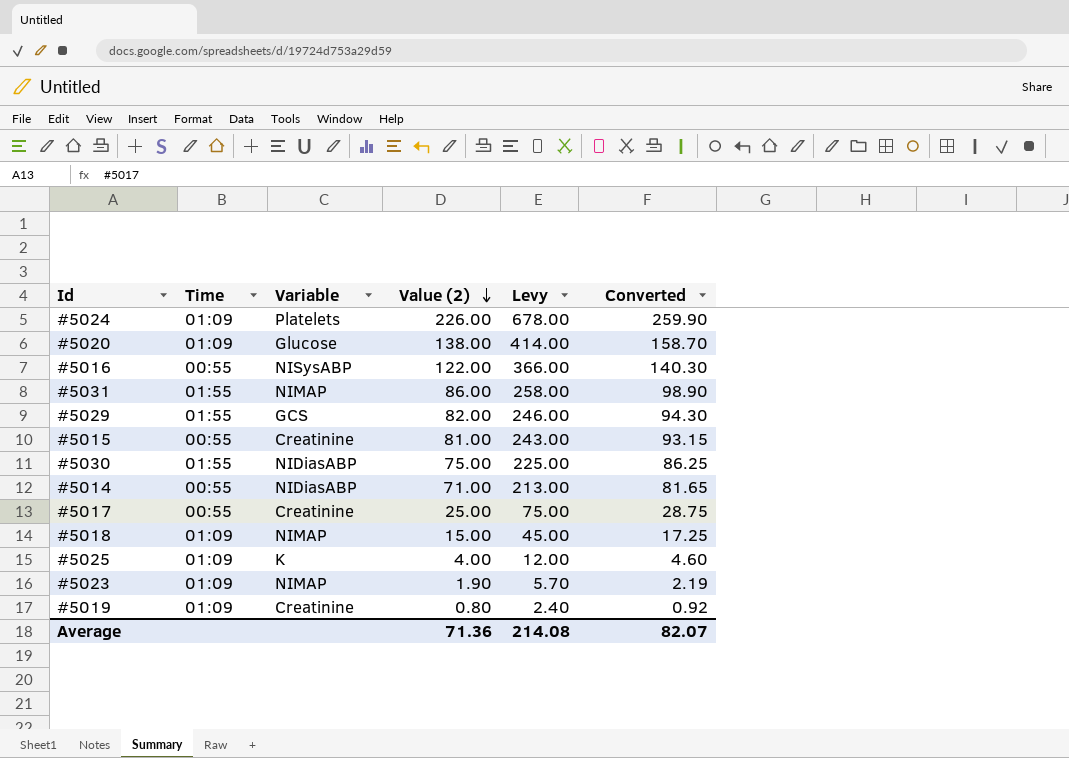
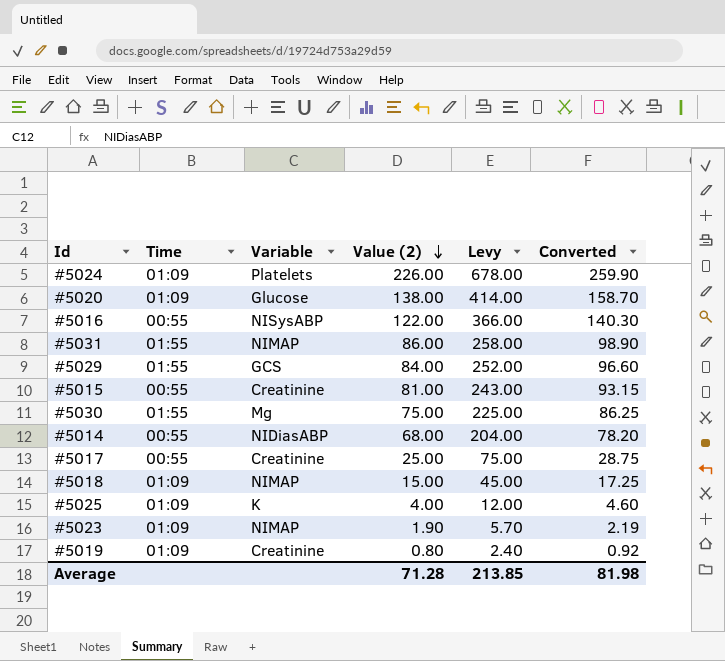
#5029 | Value (2): 82.00 -> 84.00
#5029 | Levy: 246.00 -> 252.00
#5029 | Converted: 94.30 -> 96.60
#5030 | Variable: NIDiasABP -> Mg
#5014 | Value (2): 71.00 -> 68.00
#5014 | Levy: 213.00 -> 204.00
#5014 | Converted: 81.65 -> 78.20
Average | Value (2): 71.36 -> 71.28
Average | Levy: 214.08 -> 213.85
Average | Converted: 82.07 -> 81.98

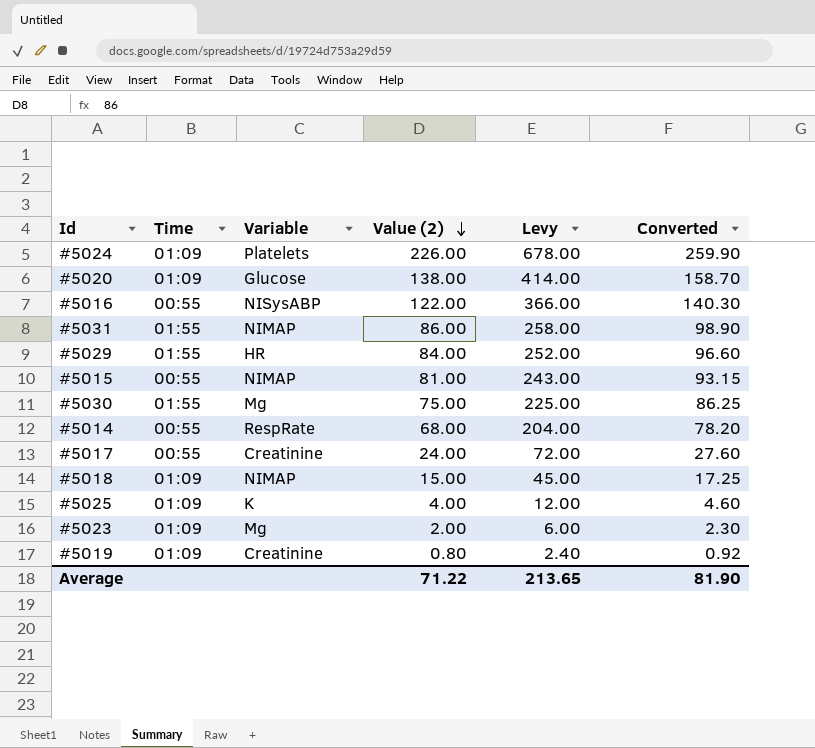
#5029 | Variable: GCS -> HR
#5015 | Variable: Creatinine -> NIMAP
#5014 | Variable: NIDiasABP -> RespRate
#5017 | Value (2): 25.00 -> 24.00
#5017 | Levy: 75.00 -> 72.00
#5017 | Converted: 28.75 -> 27.60
#5023 | Variable: NIMAP -> Mg
#5023 | Value (2): 1.90 -> 2.00
#5023 | Levy: 5.70 -> 6.00
#5023 | Converted: 2.19 -> 2.30
Average | Value (2): 71.28 -> 71.22
Average | Levy: 213.85 -> 213.65
Average | Converted: 81.98 -> 81.90

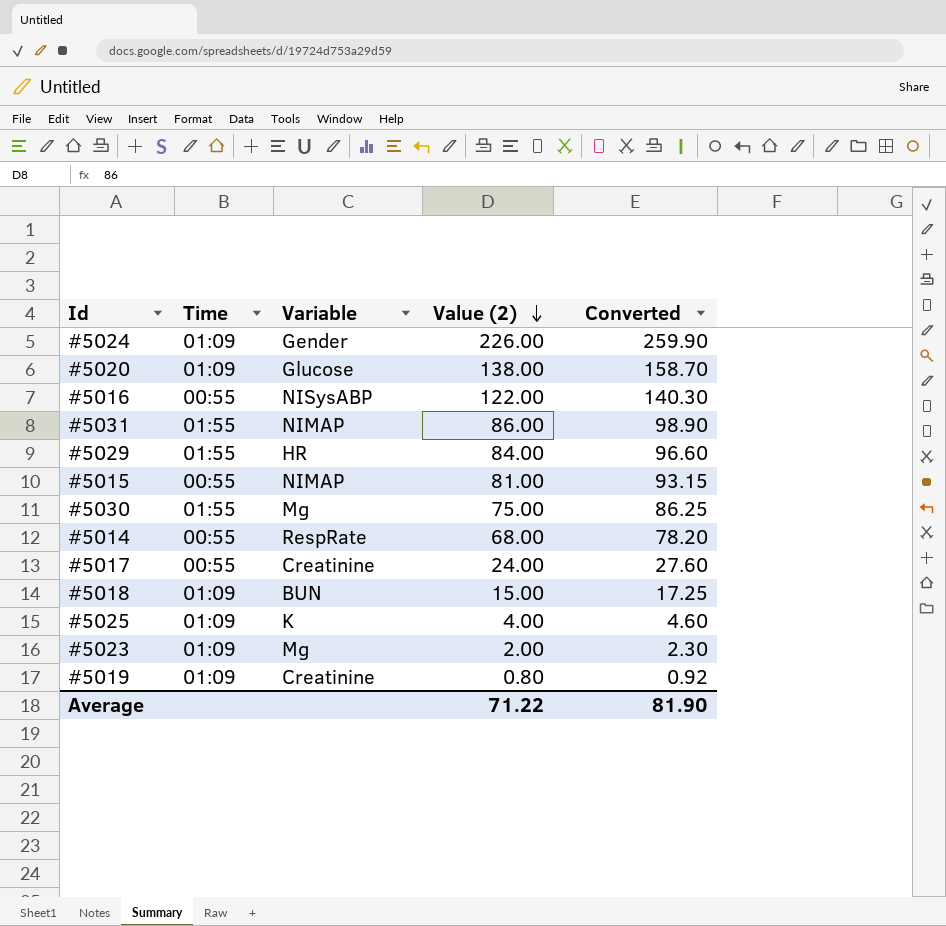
column Levy | formula: [Value (2)] * 3 -> none
#5024 | Variable: Platelets -> Gender
#5018 | Variable: NIMAP -> BUN

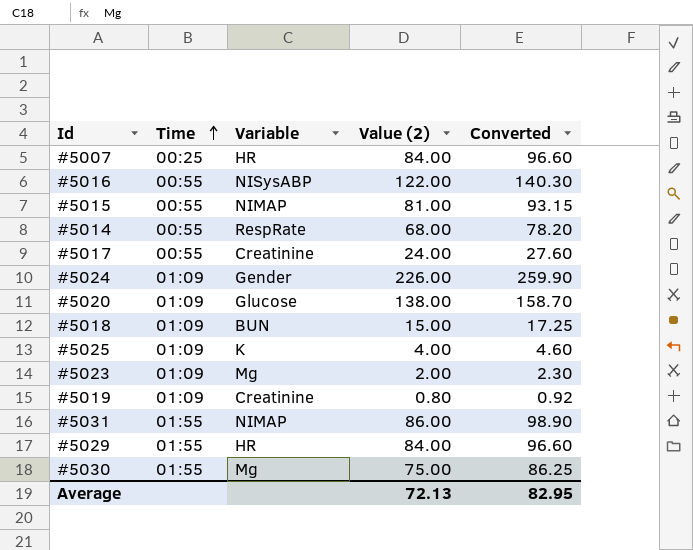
row order: Value (2) descending -> Time ascending
row #5007: none -> 00:25 | HR | 84.00 | 96.60
Average | Value (2): 71.22 -> 72.13
Average | Converted: 81.90 -> 82.95

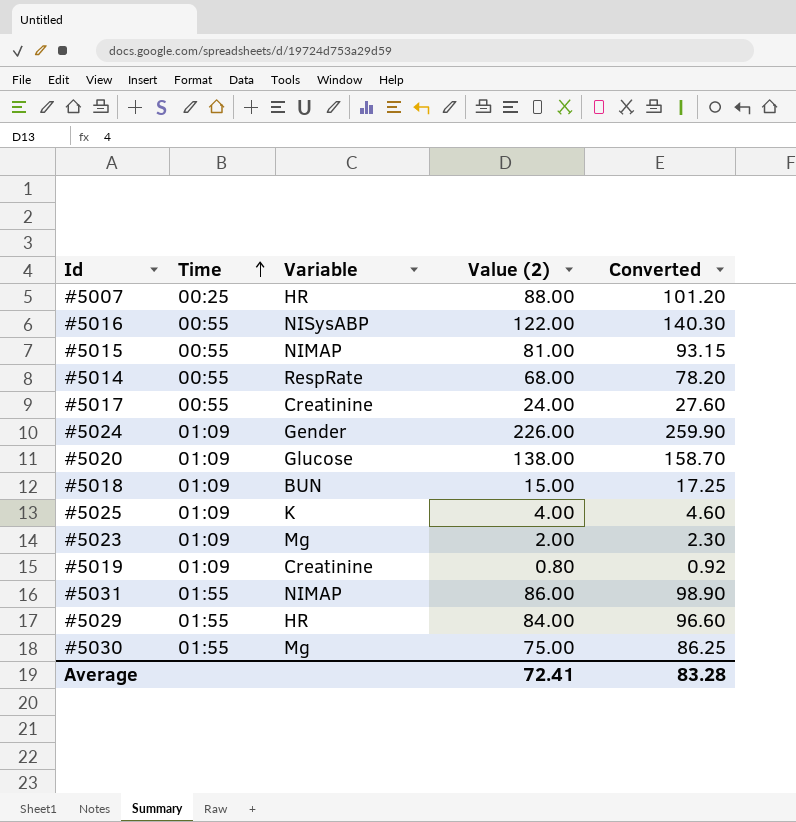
#5007 | Value (2): 84.00 -> 88.00
#5007 | Converted: 96.60 -> 101.20
Average | Value (2): 72.13 -> 72.41
Average | Converted: 82.95 -> 83.28

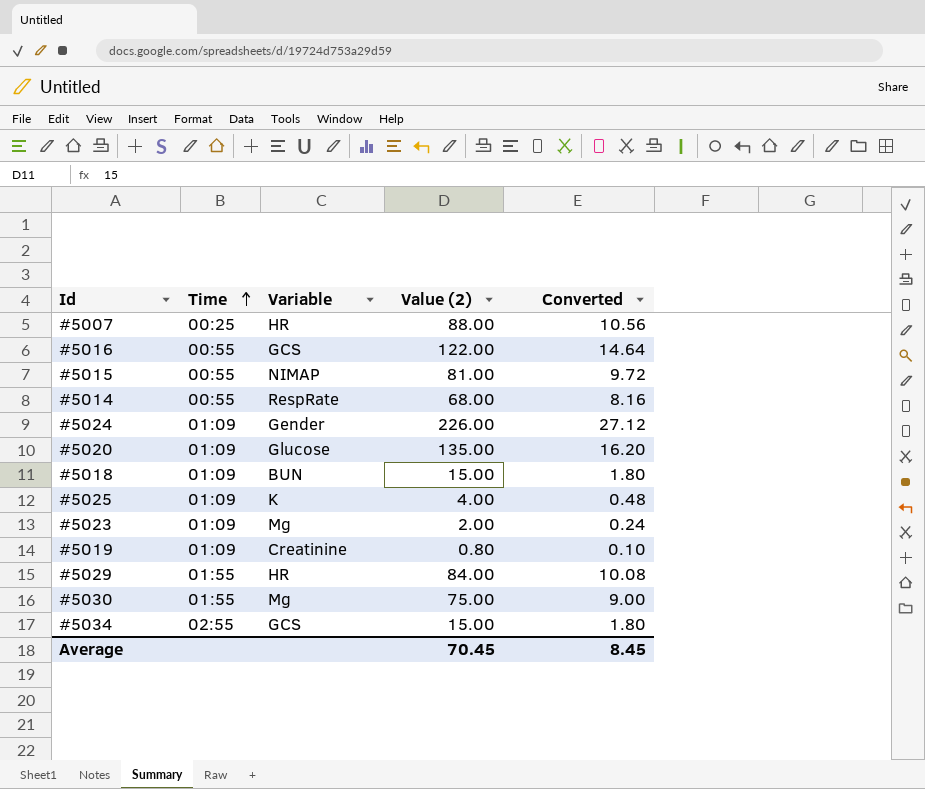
column Converted | formula: [Value (2)] * 1.15 -> [Value (2)] * 0.12
row #5017: 00:55 | Creatinine | 24.00 | 27.60 -> none
row #5031: 01:55 | NIMAP | 86.00 | 98.90 -> none
#5016 | Variable: NISysABP -> GCS
#5020 | Value (2): 138.00 -> 135.00
row #5034: none -> 02:55 | GCS | 15.00 | 1.80
Average | Value (2): 72.41 -> 70.45
Average | Converted: 83.28 -> 8.45

